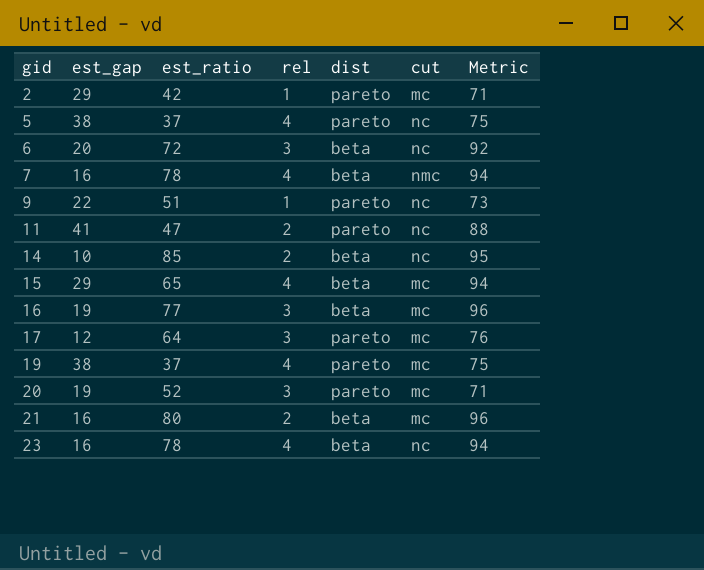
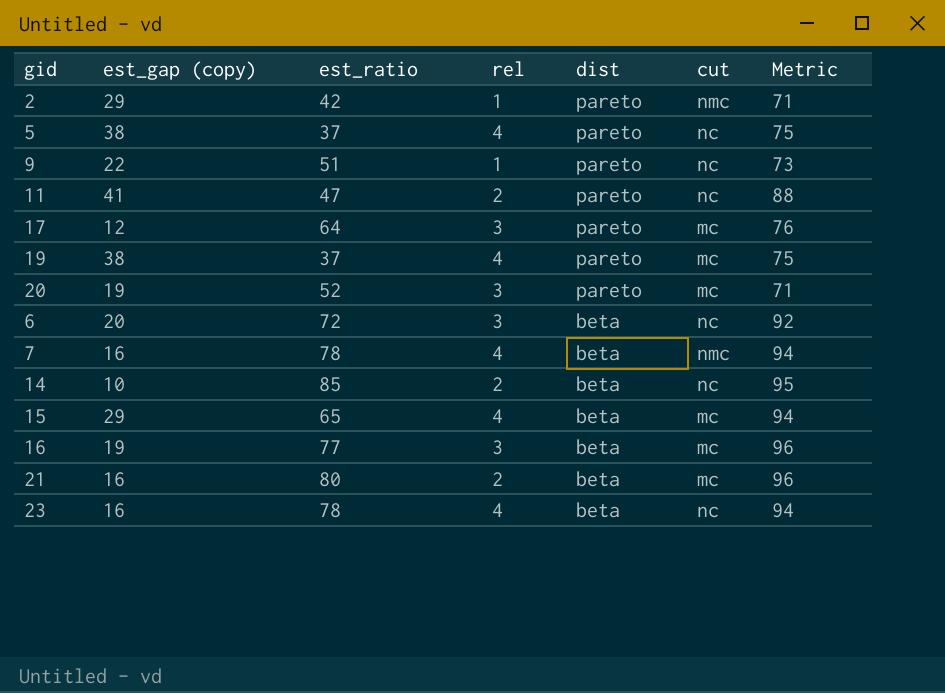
row order: gid ascending -> dist descending
column name: est_gap -> est_gap (copy)
2 | cut: mc -> nmc

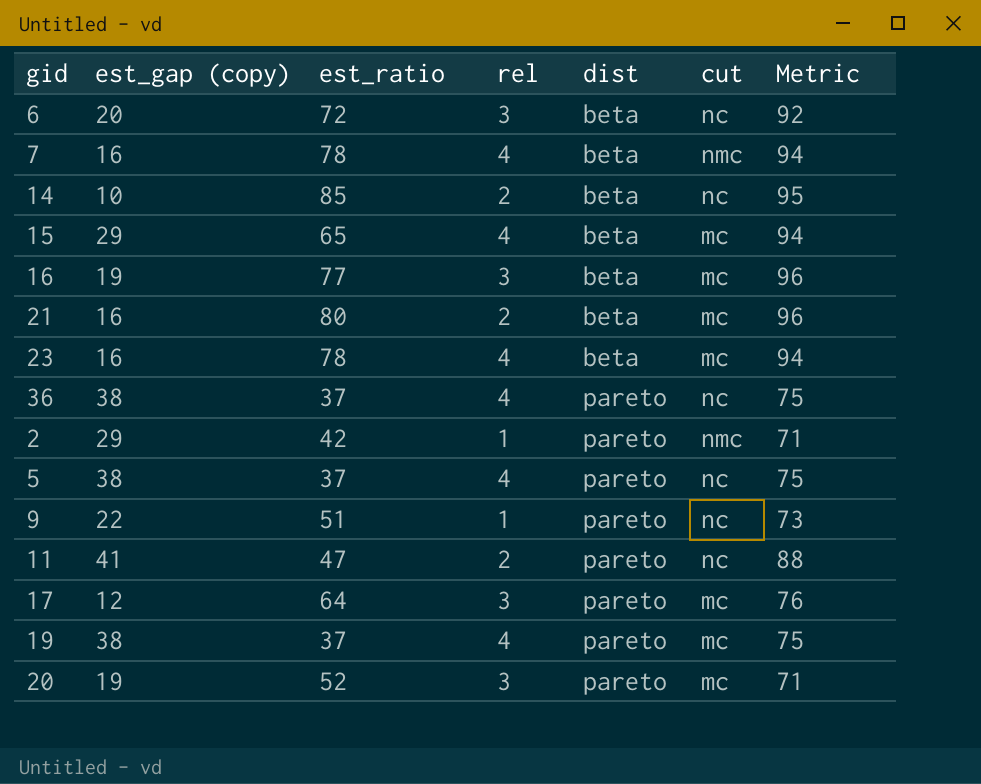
row order: dist descending -> dist ascending
23 | cut: nc -> mc
row 36: none -> 38 | 37 | 4 | pareto | nc | 75

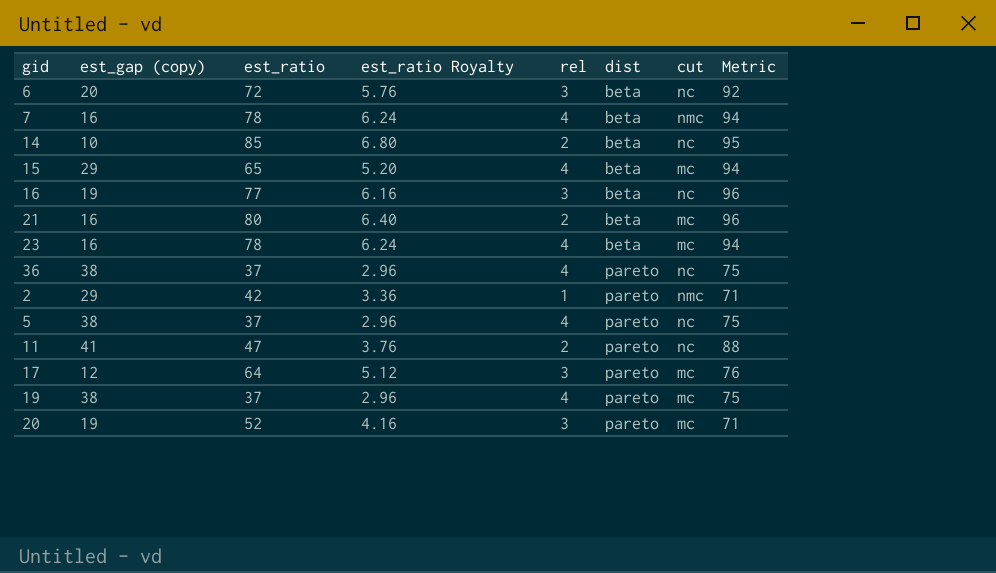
column est_ratio Royalty | formula: none -> [est_ratio] * 0.08
row 9: 22 | 51 | 1 | pareto | nc | 73 -> none
16 | cut: mc -> nc

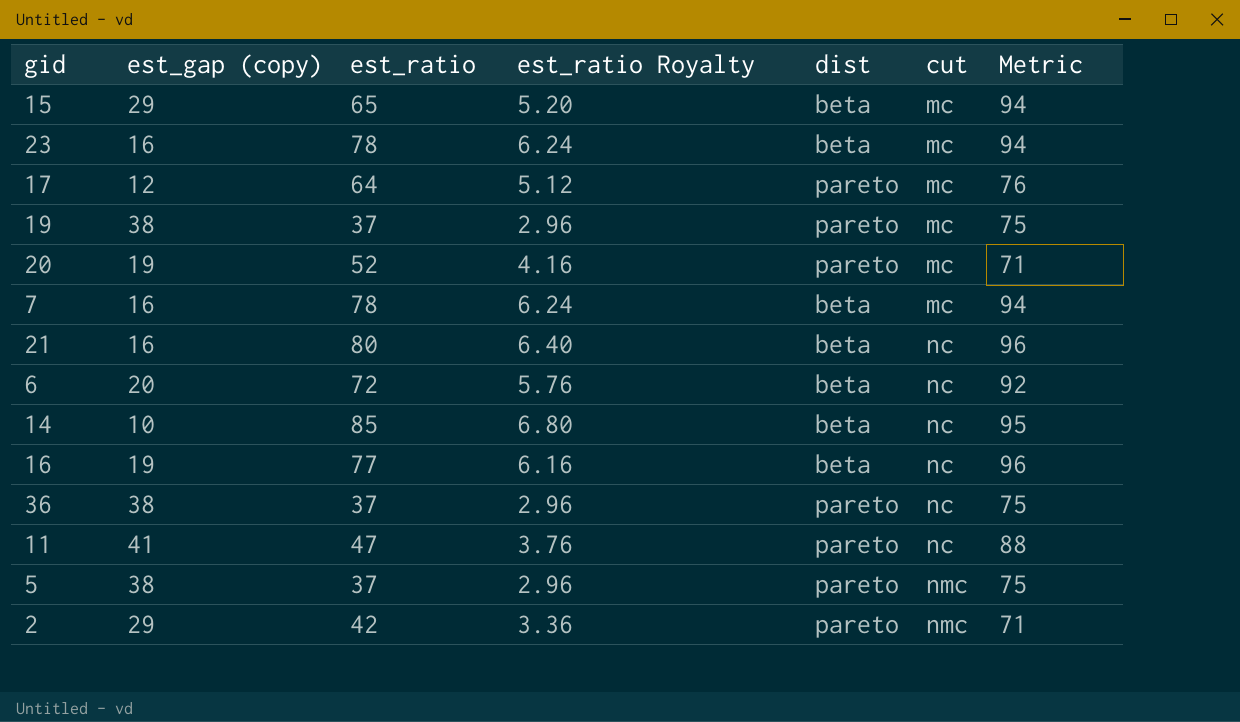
row order: dist ascending -> cut ascending
column rel | position: 5 -> none
7 | cut: nmc -> mc
21 | cut: mc -> nc
5 | cut: nc -> nmc

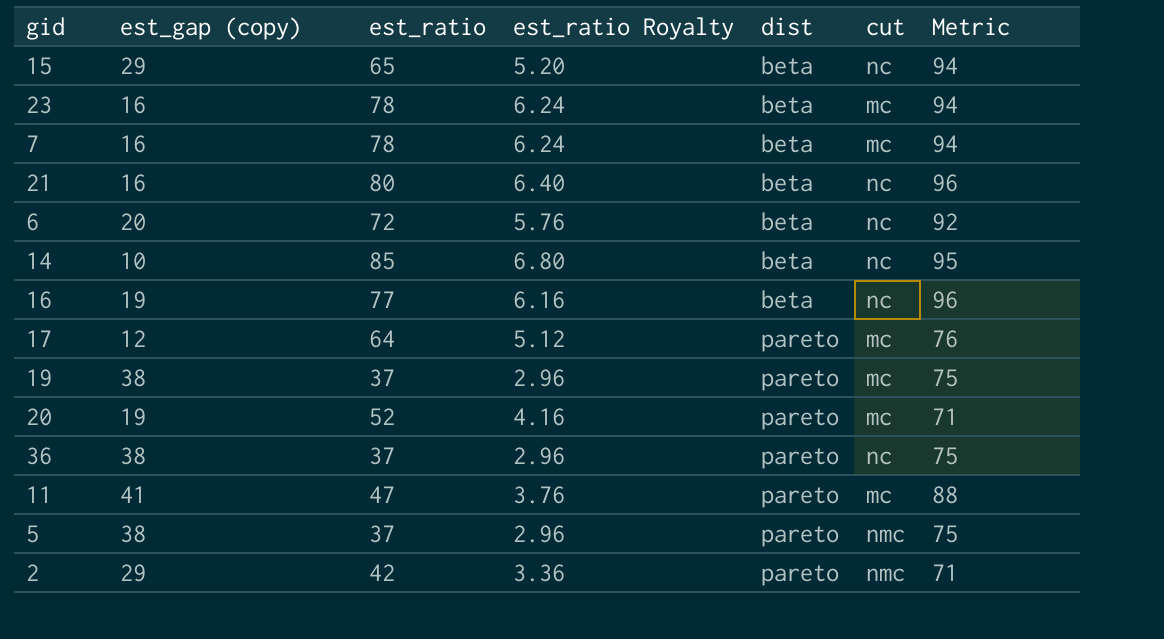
row order: cut ascending -> dist ascending
15 | cut: mc -> nc
11 | cut: nc -> mc

